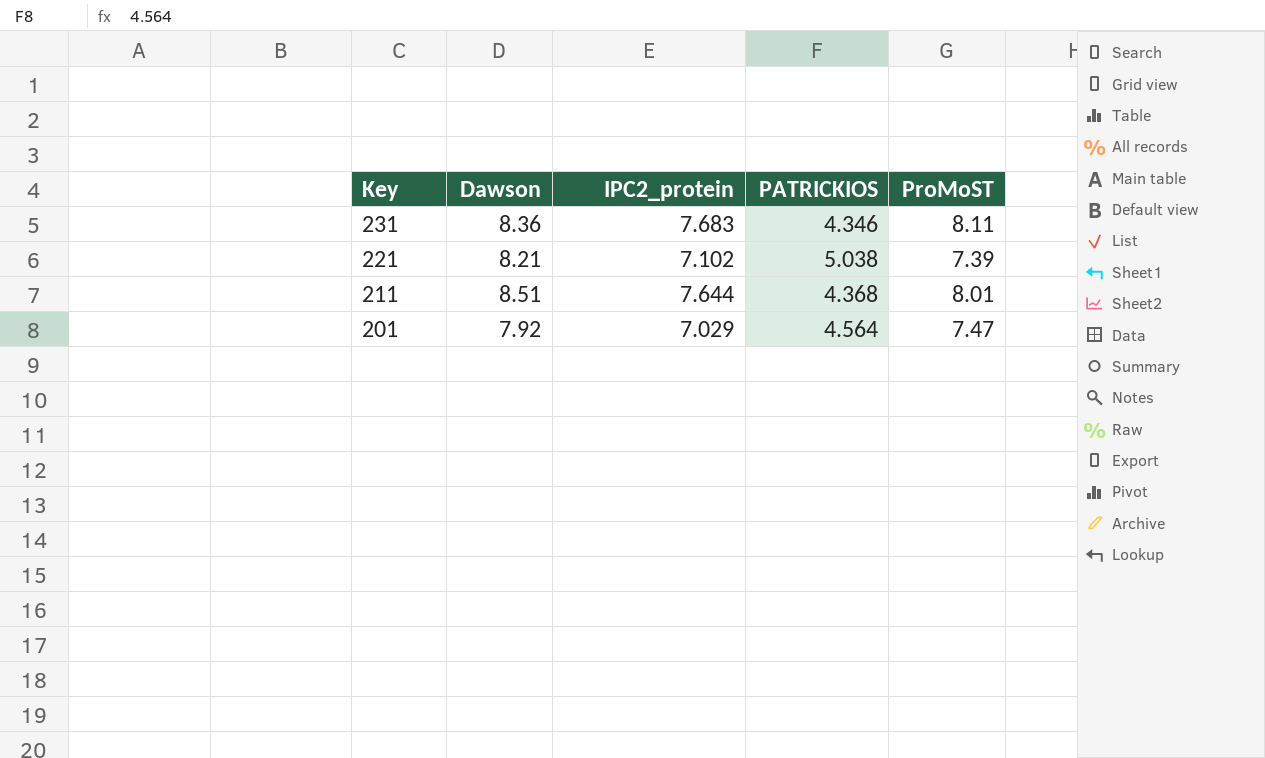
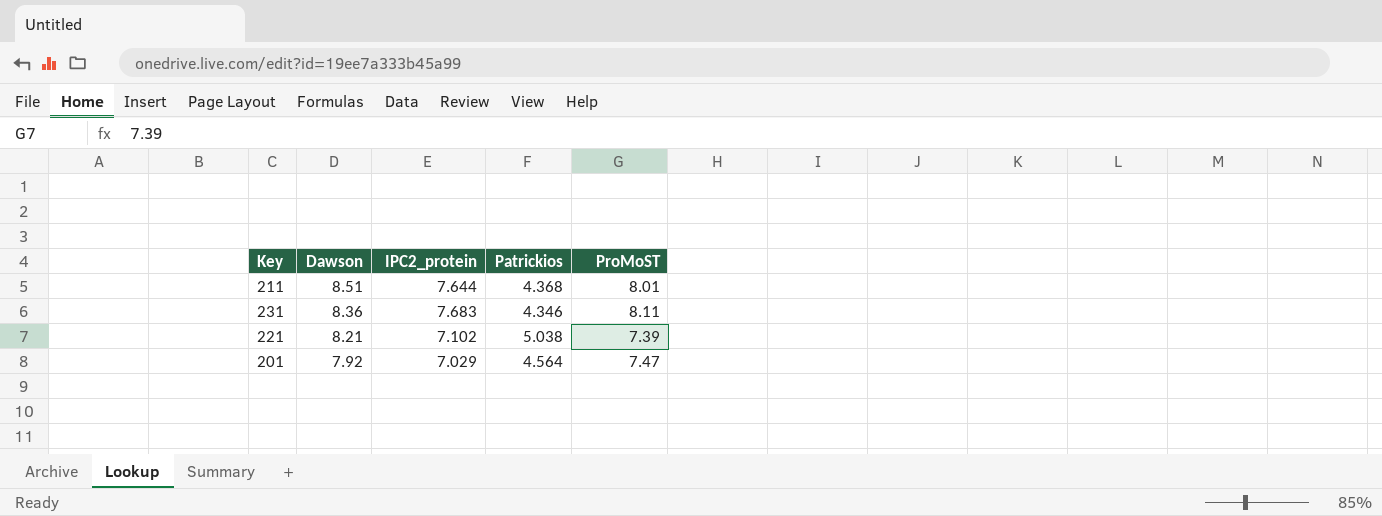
row order: Key descending -> Dawson descending
column name: PATRICKIOS -> Patrickios

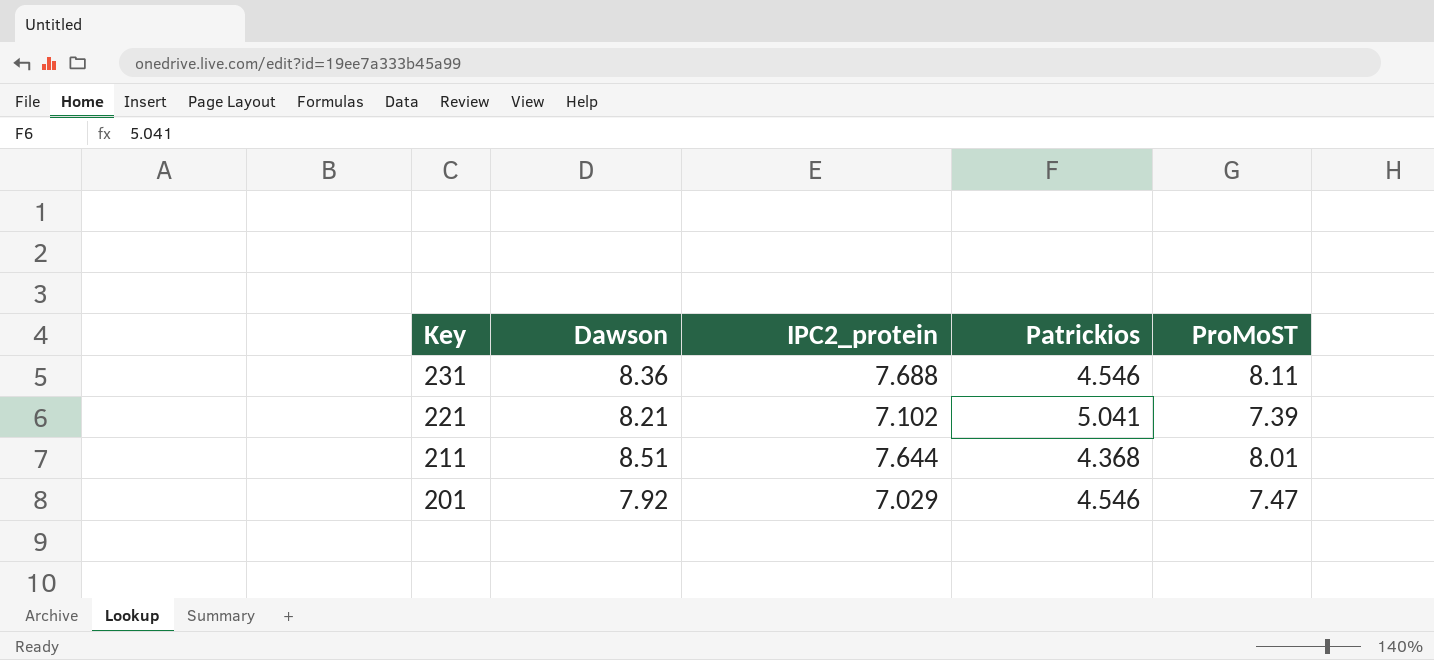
row order: Dawson descending -> Key descending
231 | IPC2_protein: 7.683 -> 7.688
231 | Patrickios: 4.346 -> 4.546
221 | Patrickios: 5.038 -> 5.041
201 | Patrickios: 4.564 -> 4.546

